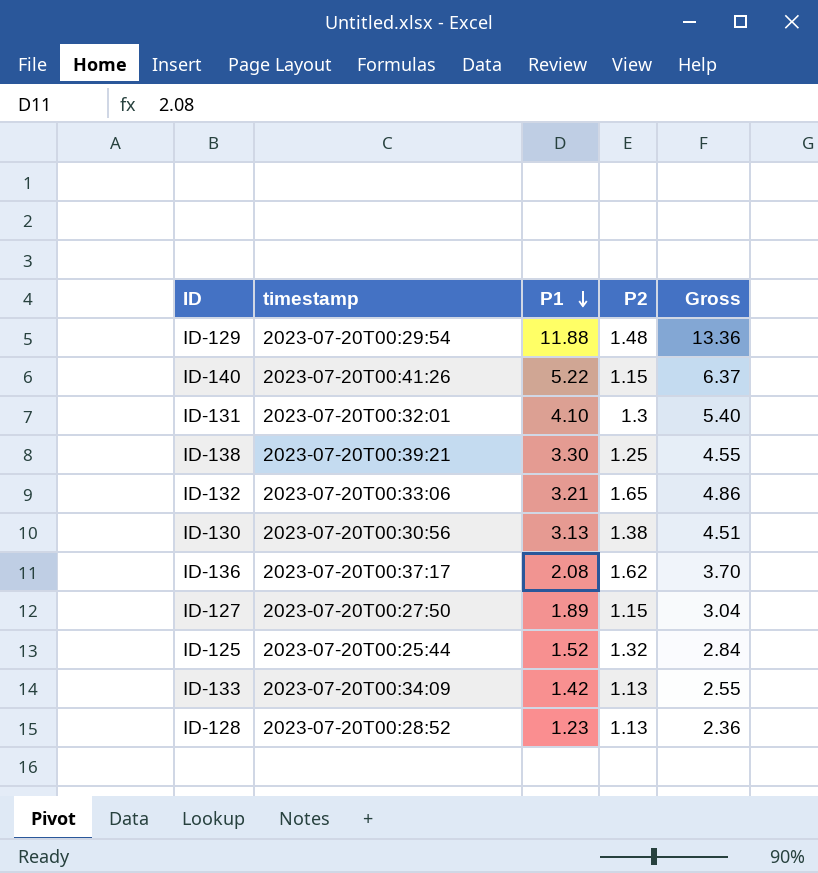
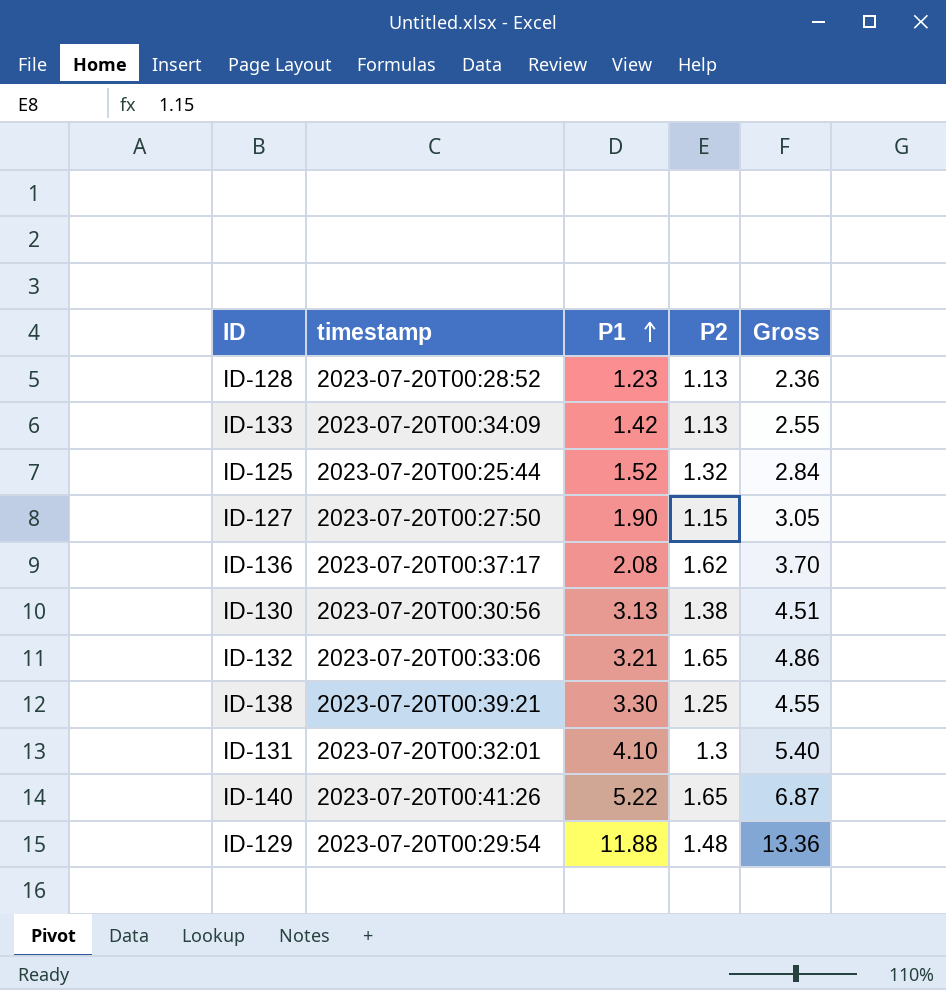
row order: P1 descending -> P1 ascending
ID-127 | P1: 1.89 -> 1.90
ID-127 | Gross: 3.04 -> 3.05
ID-140 | P2: 1.15 -> 1.65
ID-140 | Gross: 6.37 -> 6.87

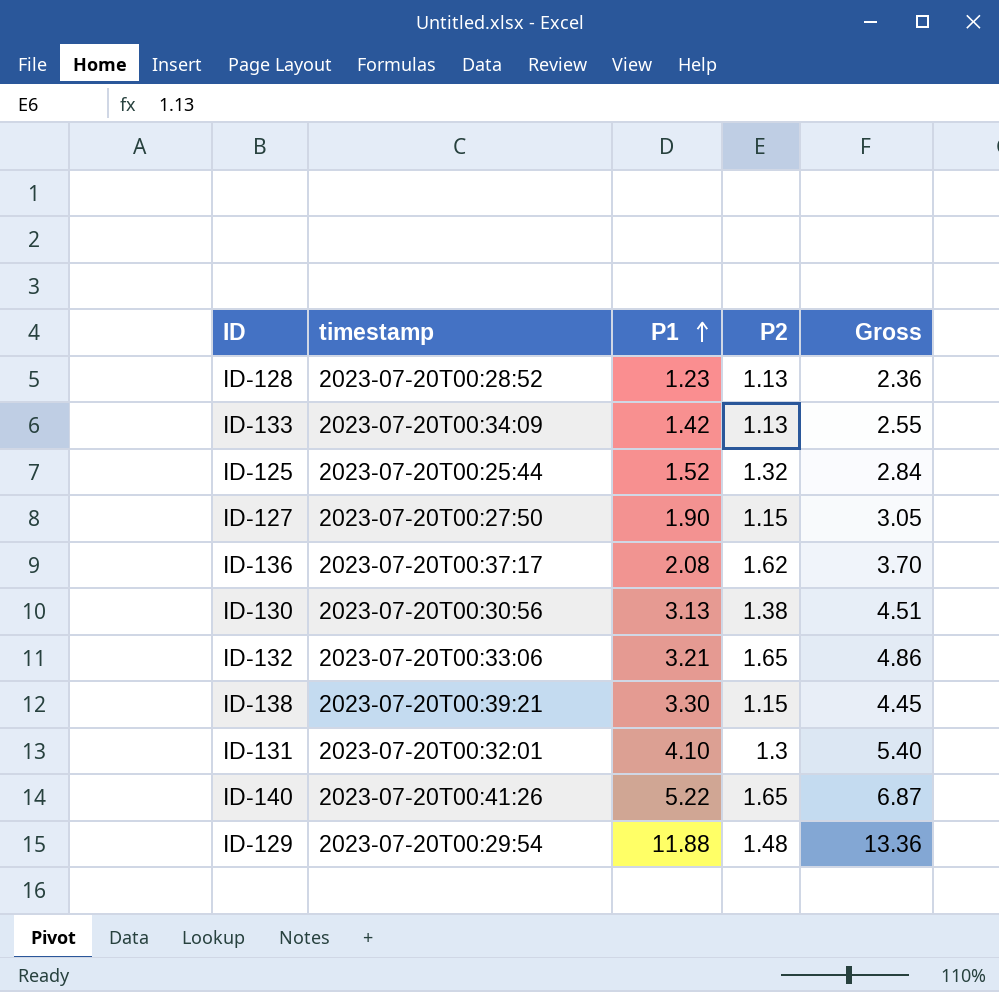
ID-138 | P2: 1.25 -> 1.15
ID-138 | Gross: 4.55 -> 4.45

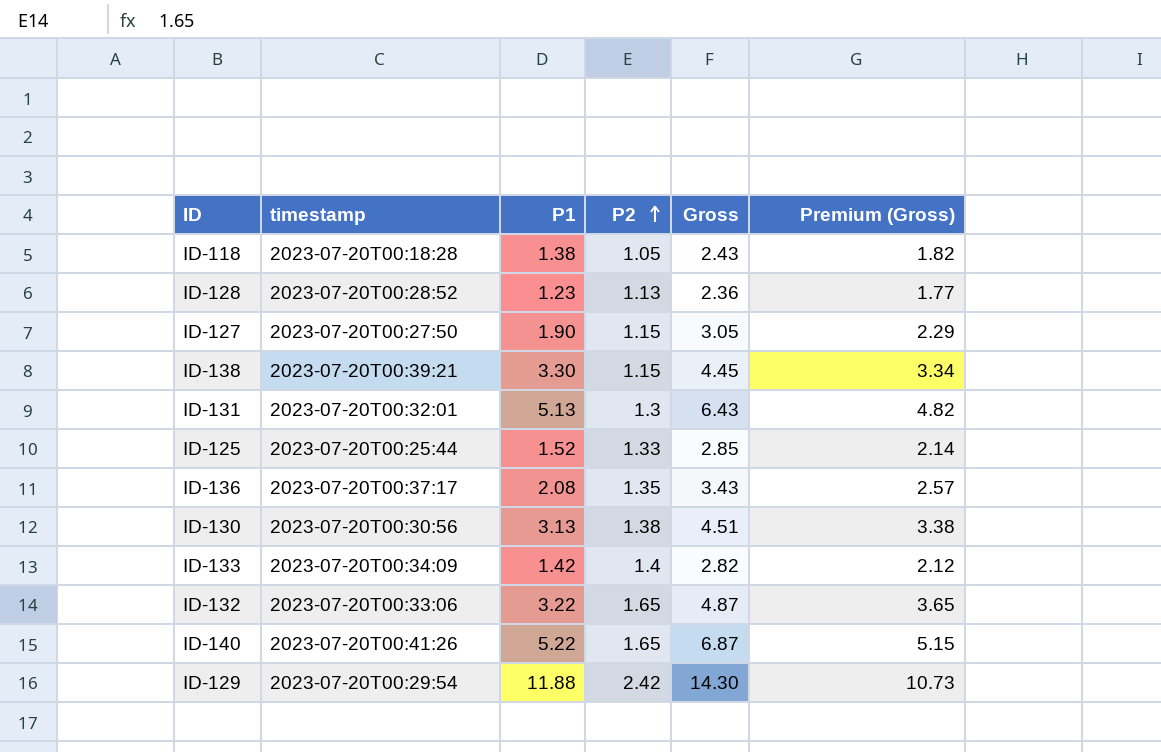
row order: P1 ascending -> P2 ascending
column Premium (Gross) | formula: none -> [Gross] * 0.75
row ID-118: none -> 2023-07-20T00:18:28 | 1.38 | 1.05 | 2.43 | 1.82
ID-131 | P1: 4.10 -> 5.13
ID-131 | Gross: 5.40 -> 6.43
ID-125 | P2: 1.32 -> 1.33
ID-125 | Gross: 2.84 -> 2.85
ID-136 | P2: 1.62 -> 1.35
ID-136 | Gross: 3.70 -> 3.43
ID-133 | P2: 1.13 -> 1.4
ID-133 | Gross: 2.55 -> 2.82
ID-132 | P1: 3.21 -> 3.22
ID-132 | Gross: 4.86 -> 4.87
ID-129 | P2: 1.48 -> 2.42
ID-129 | Gross: 13.36 -> 14.30

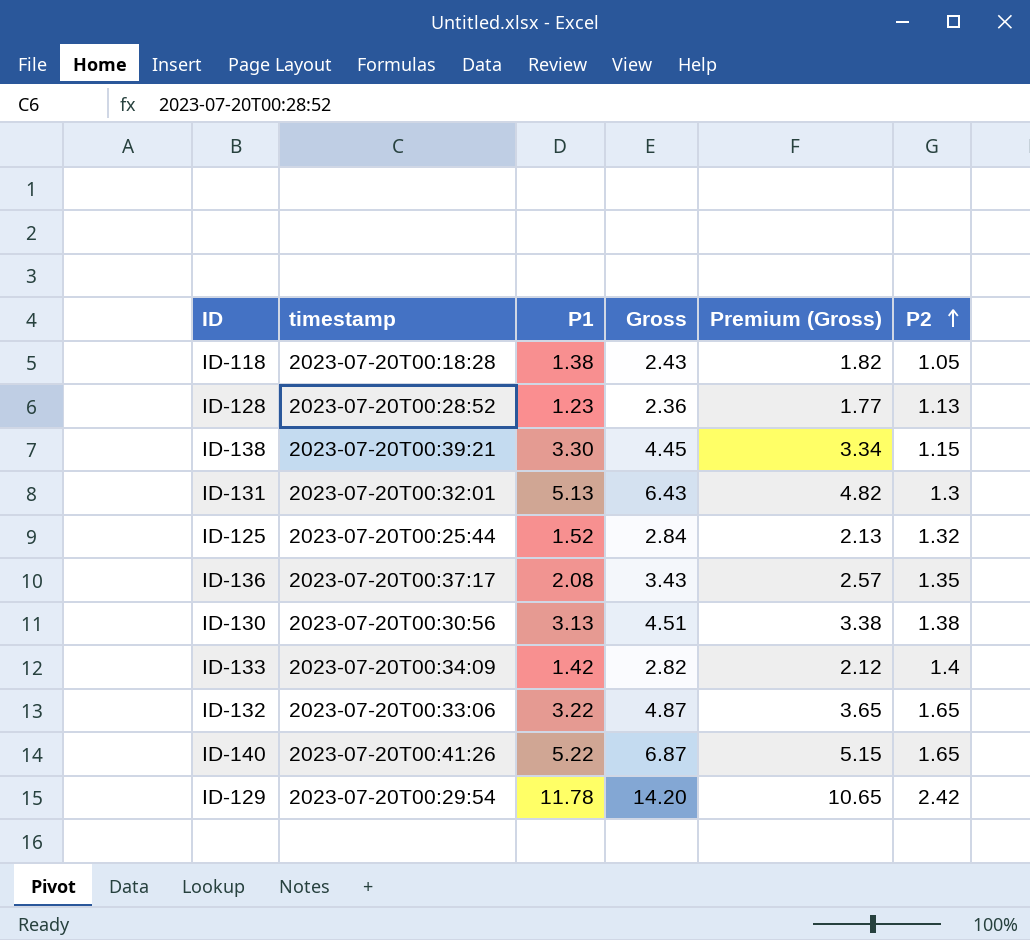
column P2 | position: 4 -> 6
row ID-127: 2023-07-20T00:27:50 | 1.90 | 1.15 | 3.05 | 2.29 -> none
ID-125 | Gross: 2.85 -> 2.84
ID-125 | Premium (Gross): 2.14 -> 2.13
ID-125 | P2: 1.33 -> 1.32
ID-129 | P1: 11.88 -> 11.78
ID-129 | Gross: 14.30 -> 14.20
ID-129 | Premium (Gross): 10.73 -> 10.65

